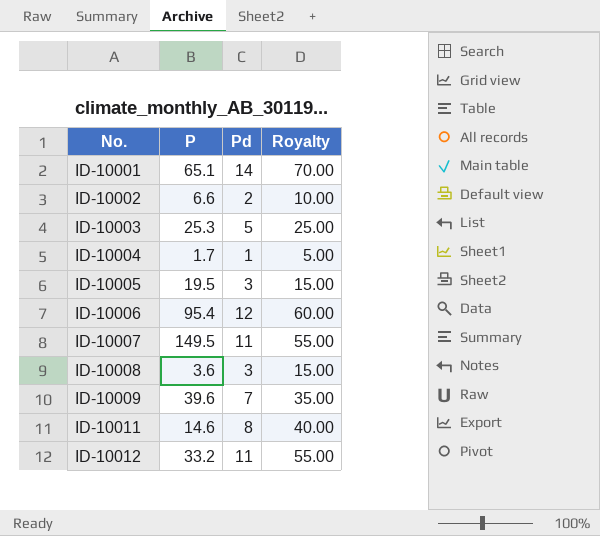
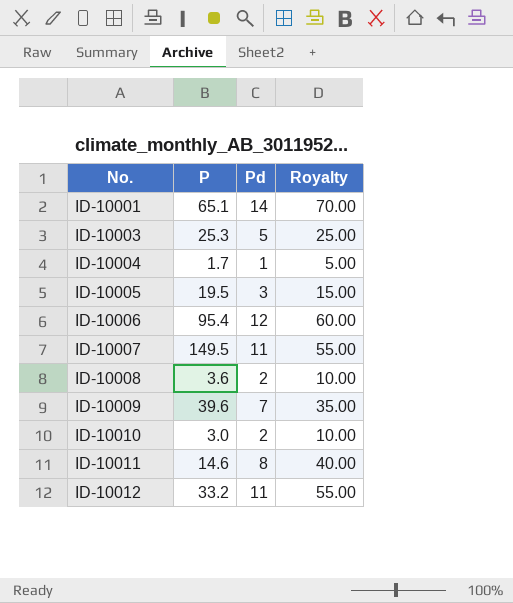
row ID-10002: 6.6 | 2 | 10.00 -> none
ID-10008 | Pd: 3 -> 2
ID-10008 | Royalty: 15.00 -> 10.00
row ID-10010: none -> 3.0 | 2 | 10.00

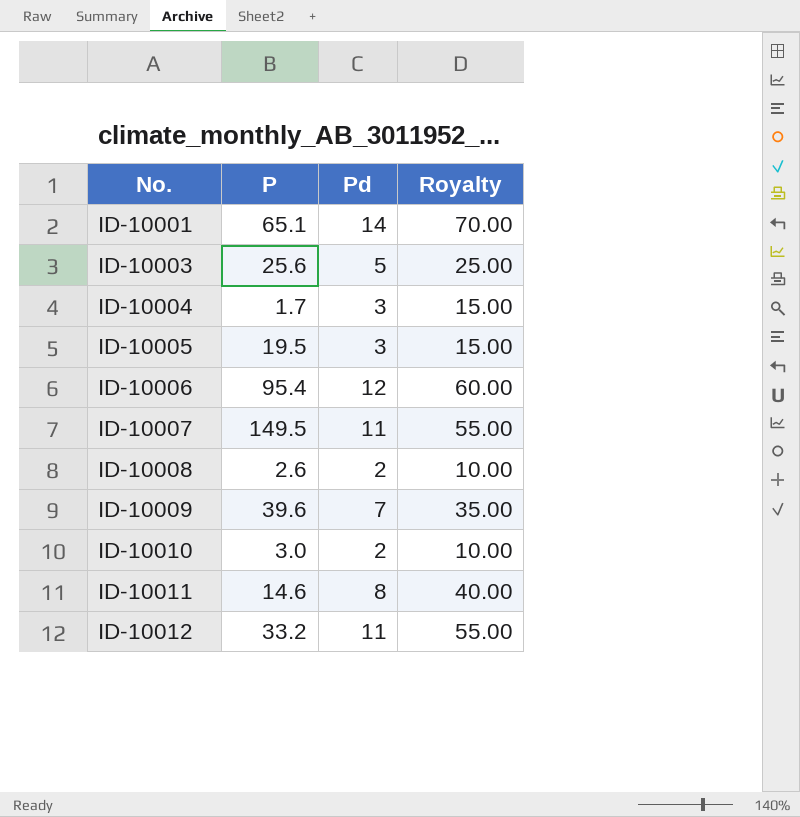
ID-10003 | P: 25.3 -> 25.6
ID-10004 | Pd: 1 -> 3
ID-10004 | Royalty: 5.00 -> 15.00
ID-10008 | P: 3.6 -> 2.6

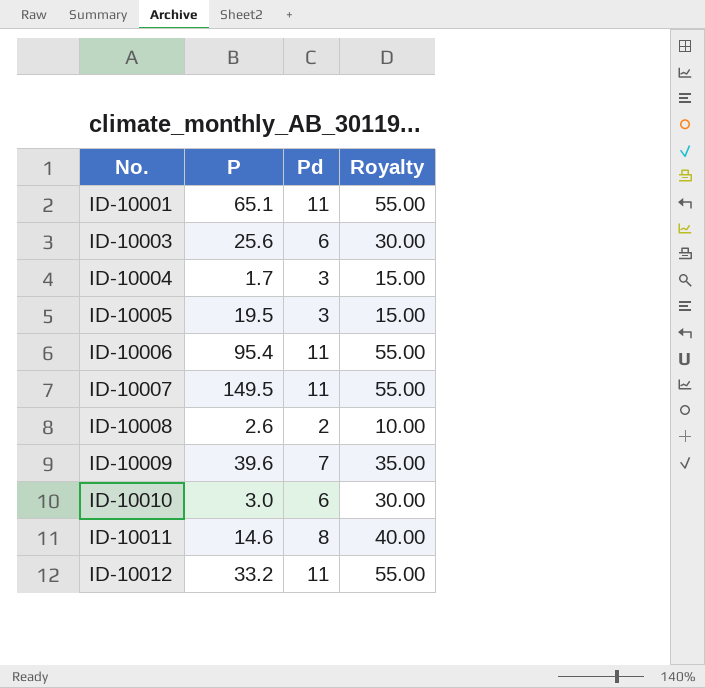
ID-10001 | Pd: 14 -> 11
ID-10001 | Royalty: 70.00 -> 55.00
ID-10003 | Pd: 5 -> 6
ID-10003 | Royalty: 25.00 -> 30.00
ID-10006 | Pd: 12 -> 11
ID-10006 | Royalty: 60.00 -> 55.00
ID-10010 | Pd: 2 -> 6
ID-10010 | Royalty: 10.00 -> 30.00

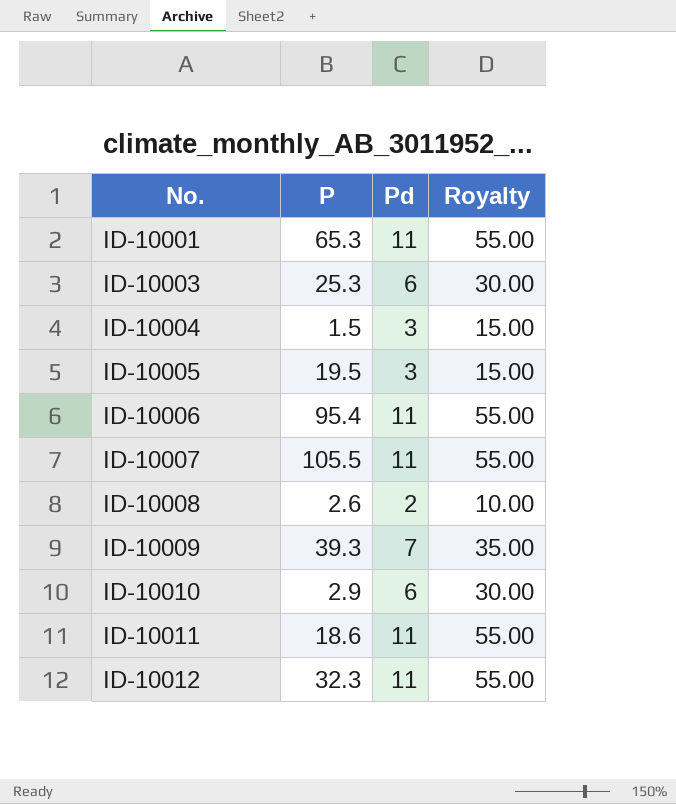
ID-10001 | P: 65.1 -> 65.3
ID-10003 | P: 25.6 -> 25.3
ID-10004 | P: 1.7 -> 1.5
ID-10007 | P: 149.5 -> 105.5
ID-10009 | P: 39.6 -> 39.3
ID-10010 | P: 3.0 -> 2.9
ID-10011 | P: 14.6 -> 18.6
ID-10011 | Pd: 8 -> 11
ID-10011 | Royalty: 40.00 -> 55.00
ID-10012 | P: 33.2 -> 32.3

